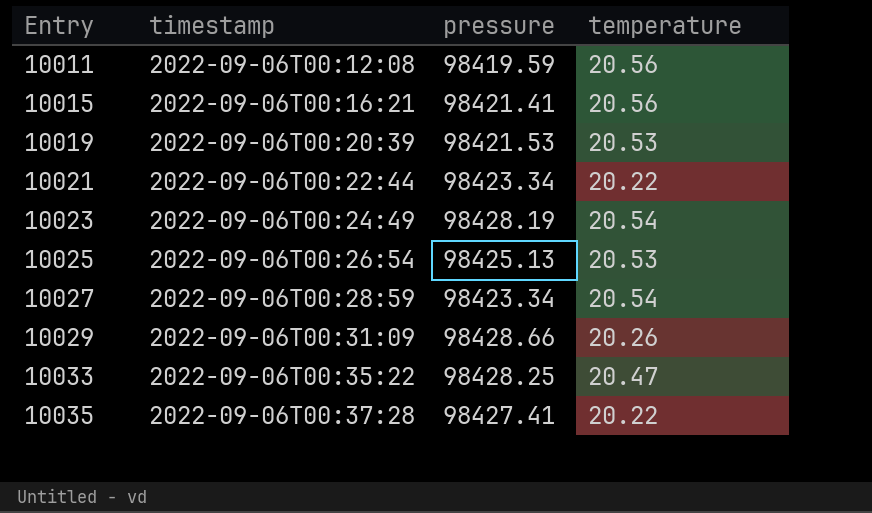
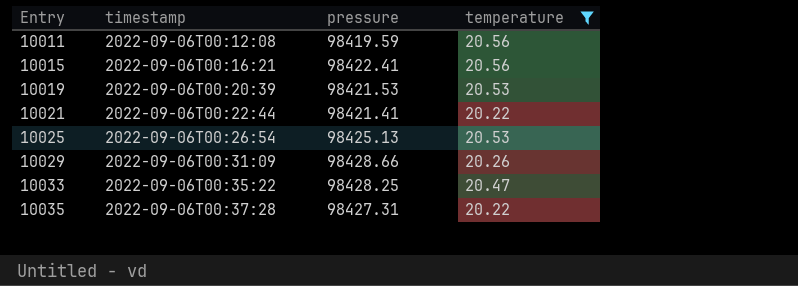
filter: none -> temperature != 20.54
10015 | pressure: 98421.41 -> 98422.41
10021 | pressure: 98423.34 -> 98421.41
10035 | pressure: 98427.41 -> 98427.31

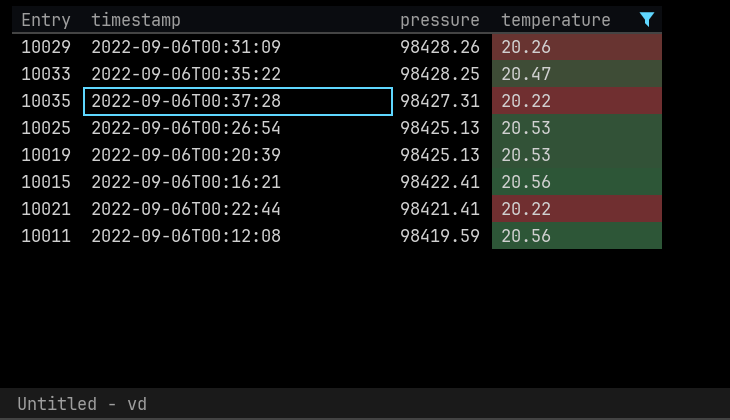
row order: Entry ascending -> pressure descending
10029 | pressure: 98428.66 -> 98428.26
10019 | pressure: 98421.53 -> 98425.13

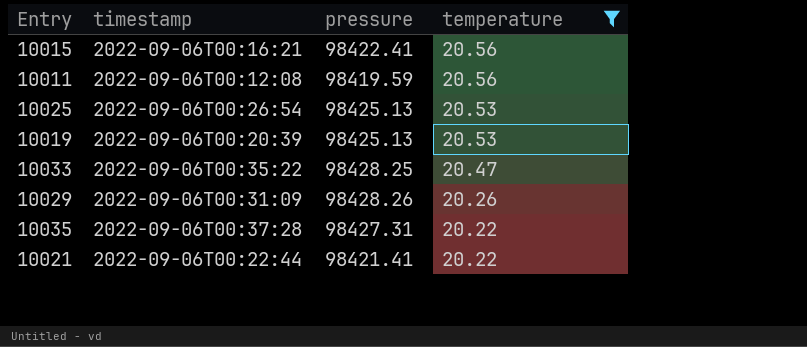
row order: pressure descending -> temperature descending

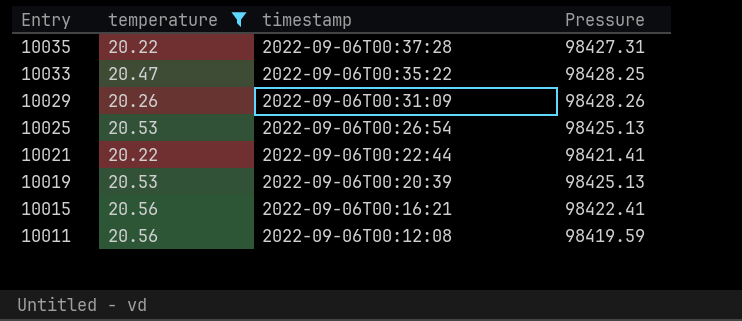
row order: temperature descending -> Entry descending
column temperature | position: 4 -> 2
column name: pressure -> Pressure

